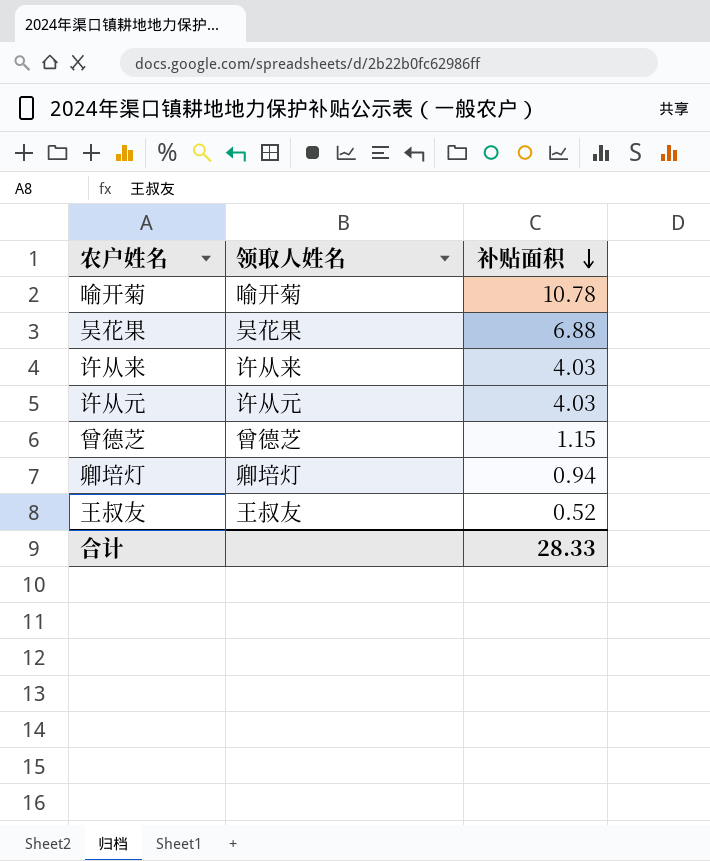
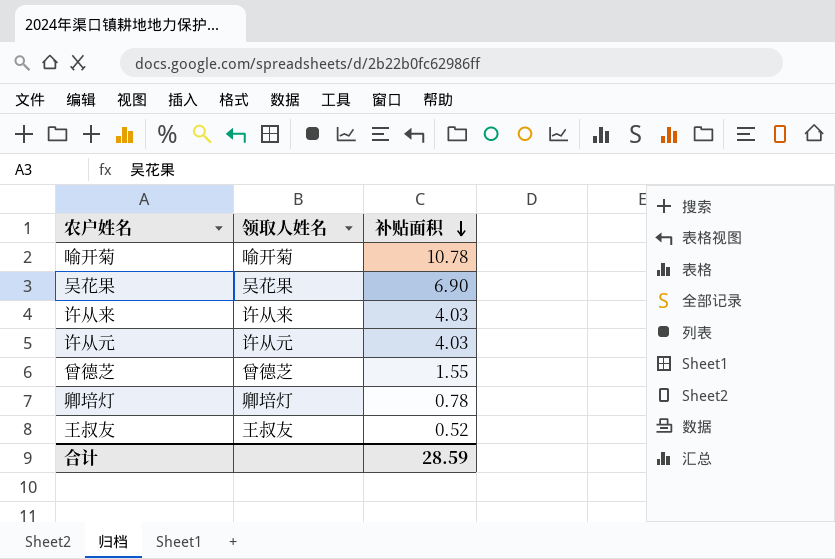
吴花果 | 补贴面积: 6.88 -> 6.90
曾德芝 | 补贴面积: 1.15 -> 1.55
卿培灯 | 补贴面积: 0.94 -> 0.78
合计 | 补贴面积: 28.33 -> 28.59

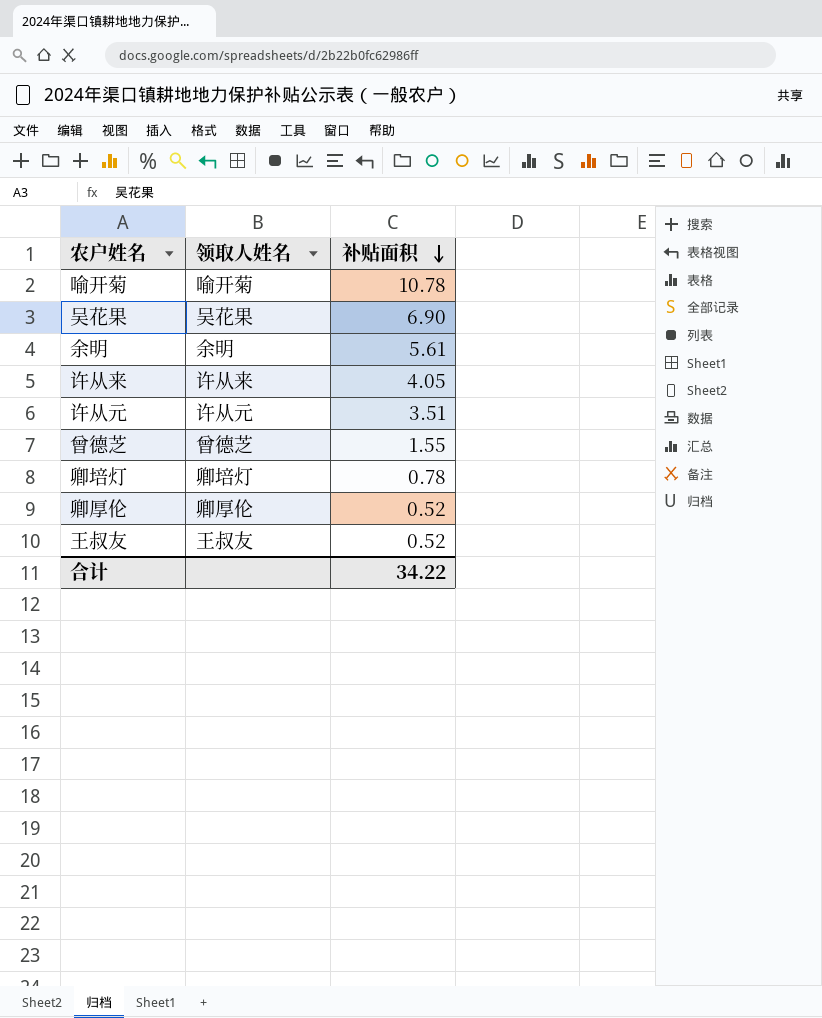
row 余明: none -> 余明 | 5.61
许从来 | 补贴面积: 4.03 -> 4.05
许从元 | 补贴面积: 4.03 -> 3.51
row 卿厚伦: none -> 卿厚伦 | 0.52
合计 | 补贴面积: 28.59 -> 34.22

